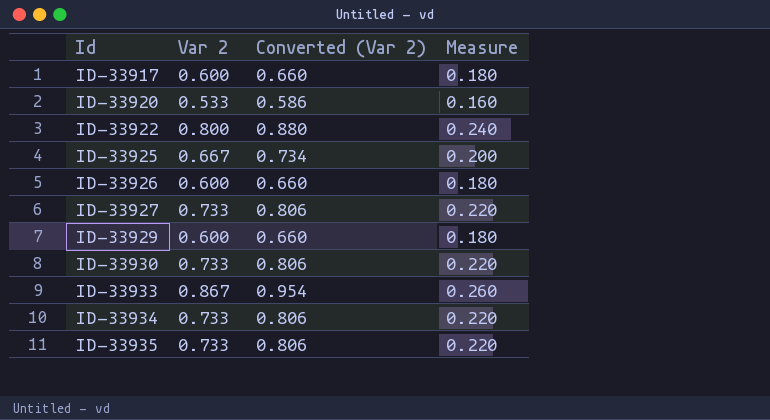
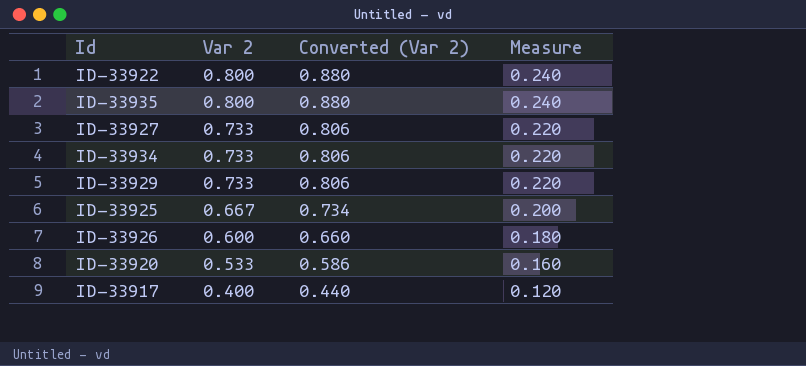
row order: Id ascending -> Var 2 descending
row ID-33930: 0.733 | 0.806 | 0.220 -> none
row ID-33933: 0.867 | 0.954 | 0.260 -> none
ID-33935 | Var 2: 0.733 -> 0.800
ID-33935 | Converted (Var 2): 0.806 -> 0.880
ID-33935 | Measure: 0.220 -> 0.240
ID-33929 | Var 2: 0.600 -> 0.733
ID-33929 | Converted (Var 2): 0.660 -> 0.806
ID-33929 | Measure: 0.180 -> 0.220
ID-33917 | Var 2: 0.600 -> 0.400
ID-33917 | Converted (Var 2): 0.660 -> 0.440
ID-33917 | Measure: 0.180 -> 0.120

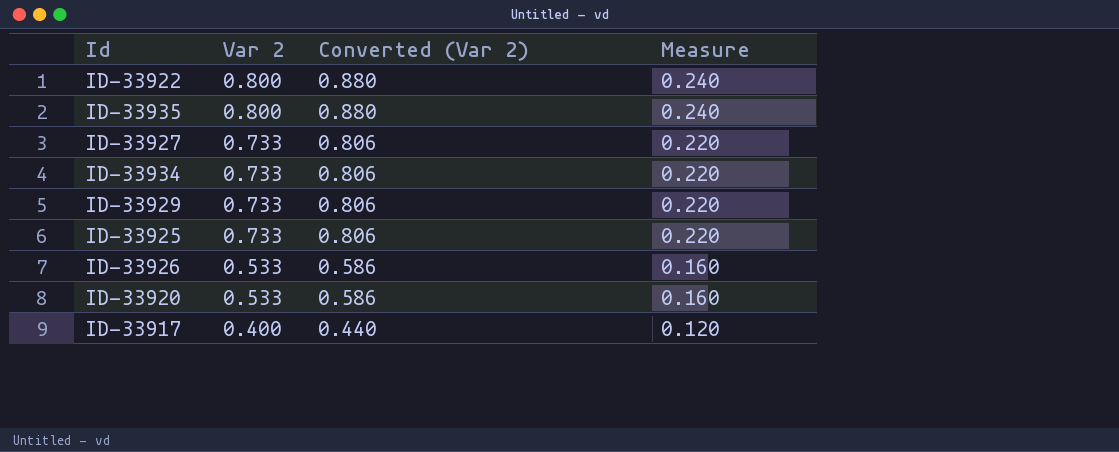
ID-33925 | Var 2: 0.667 -> 0.733
ID-33925 | Converted (Var 2): 0.734 -> 0.806
ID-33925 | Measure: 0.200 -> 0.220
ID-33926 | Var 2: 0.600 -> 0.533
ID-33926 | Converted (Var 2): 0.660 -> 0.586
ID-33926 | Measure: 0.180 -> 0.160

